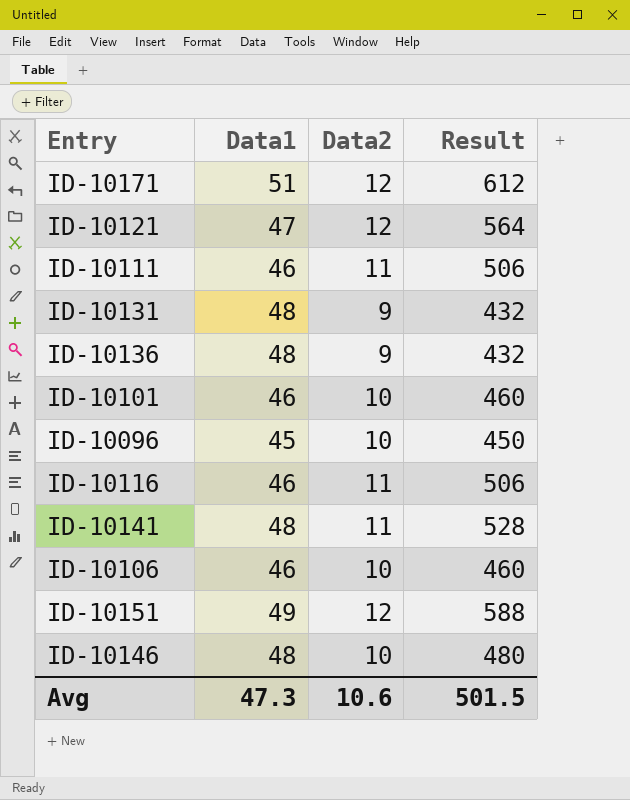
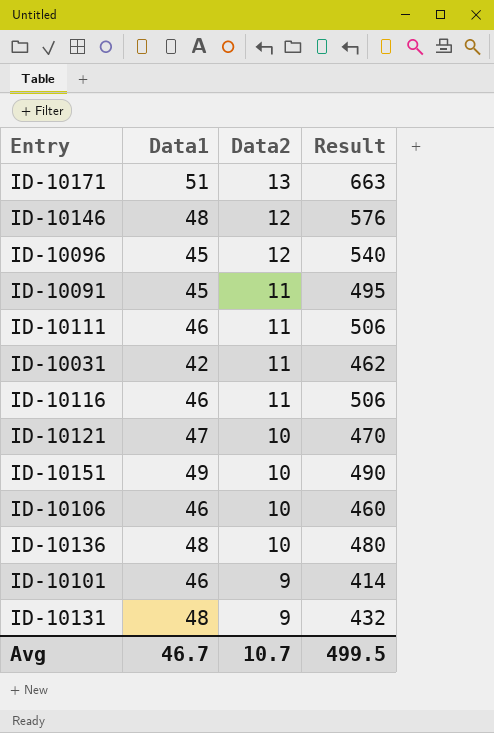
row order: none -> Data2 descending
row ID-10141: 48 | 11 | 528 -> none
ID-10171 | Data2: 12 -> 13
ID-10171 | Result: 612 -> 663
ID-10146 | Data2: 10 -> 12
ID-10146 | Result: 480 -> 576
ID-10096 | Data2: 10 -> 12
ID-10096 | Result: 450 -> 540
row ID-10091: none -> 45 | 11 | 495
row ID-10031: none -> 42 | 11 | 462
ID-10121 | Data2: 12 -> 10
ID-10121 | Result: 564 -> 470
ID-10151 | Data2: 12 -> 10
ID-10151 | Result: 588 -> 490
ID-10136 | Data2: 9 -> 10
ID-10136 | Result: 432 -> 480
ID-10101 | Data2: 10 -> 9
ID-10101 | Result: 460 -> 414
Avg | Data1: 47.3 -> 46.7
Avg | Data2: 10.6 -> 10.7
Avg | Result: 501.5 -> 499.5

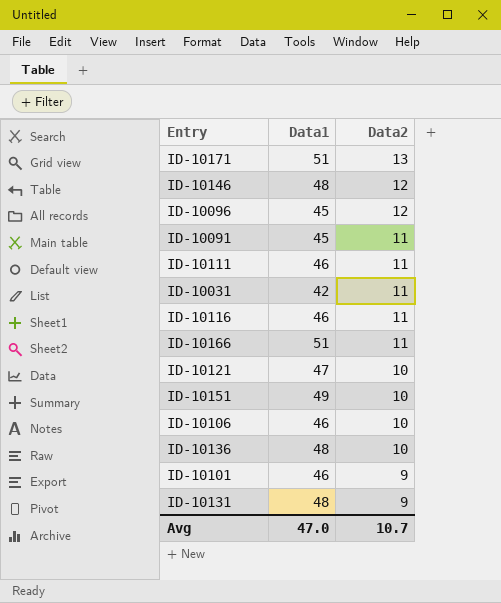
column Result | formula: [Data1] * [Data2] -> none
row ID-10166: none -> 51 | 11
Avg | Data1: 46.7 -> 47.0

